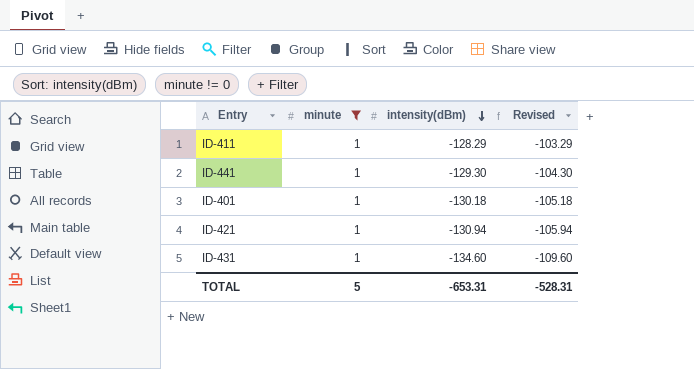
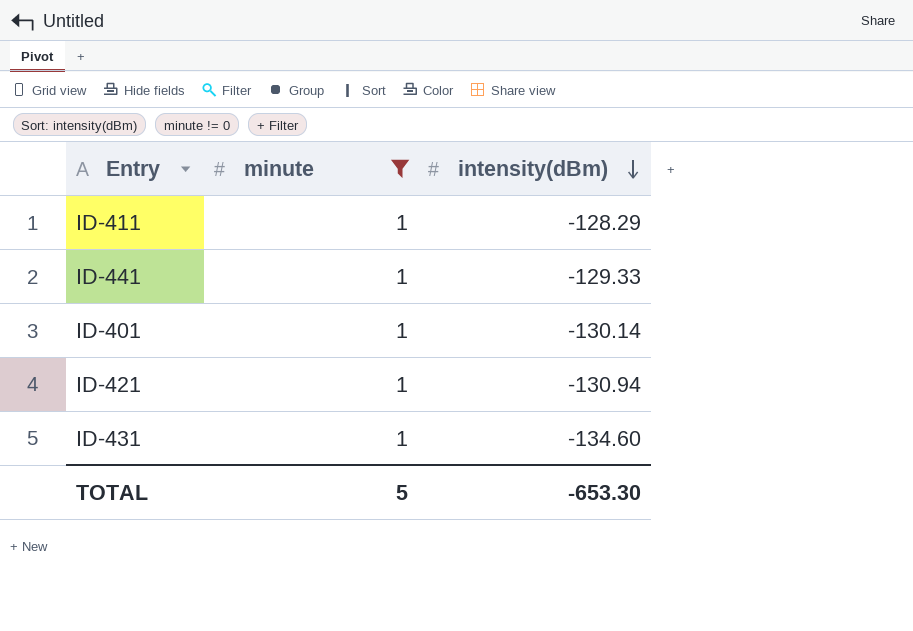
column Revised | formula: [intensity(dBm)] + 25 -> none
ID-441 | intensity(dBm): -129.30 -> -129.33
ID-401 | intensity(dBm): -130.18 -> -130.14
TOTAL | intensity(dBm): -653.31 -> -653.30

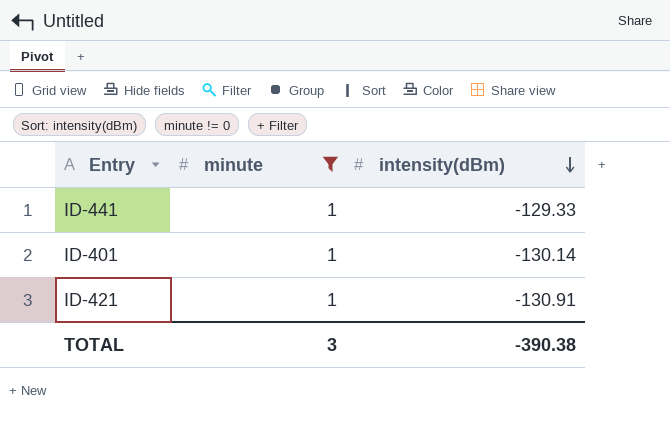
row ID-411: 1 | -128.29 -> none
row ID-431: 1 | -134.60 -> none
ID-421 | intensity(dBm): -130.94 -> -130.91
TOTAL | minute: 5 -> 3
TOTAL | intensity(dBm): -653.30 -> -390.38

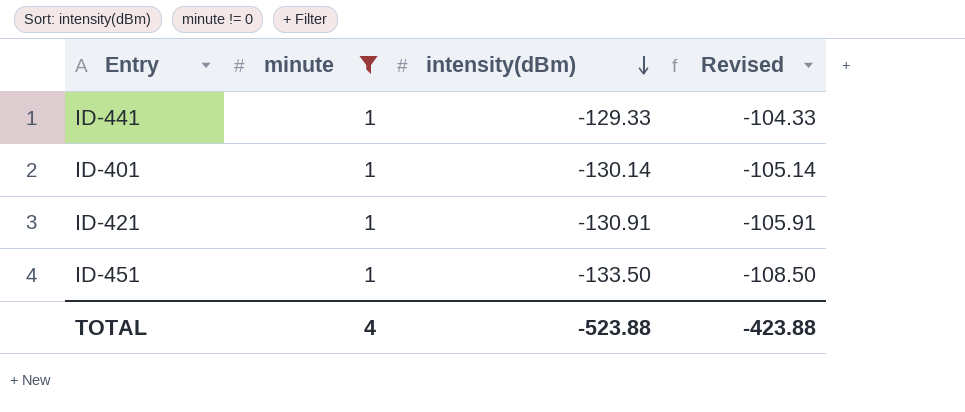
column Revised | formula: none -> [intensity(dBm)] + 25
row ID-451: none -> 1 | -133.50 | -108.50
TOTAL | minute: 3 -> 4
TOTAL | intensity(dBm): -390.38 -> -523.88

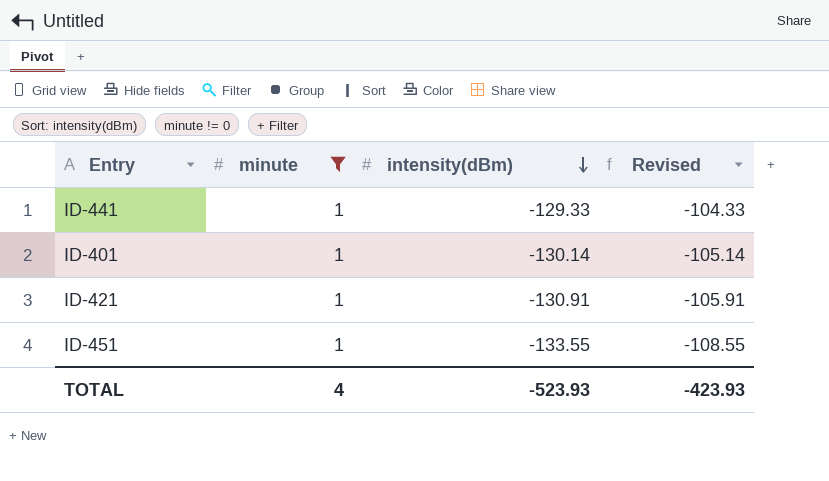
ID-451 | intensity(dBm): -133.50 -> -133.55
ID-451 | Revised: -108.50 -> -108.55
TOTAL | intensity(dBm): -523.88 -> -523.93
TOTAL | Revised: -423.88 -> -423.93

